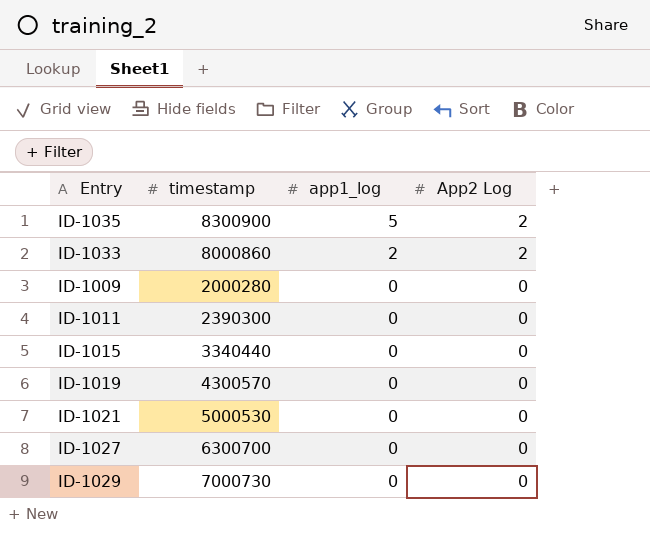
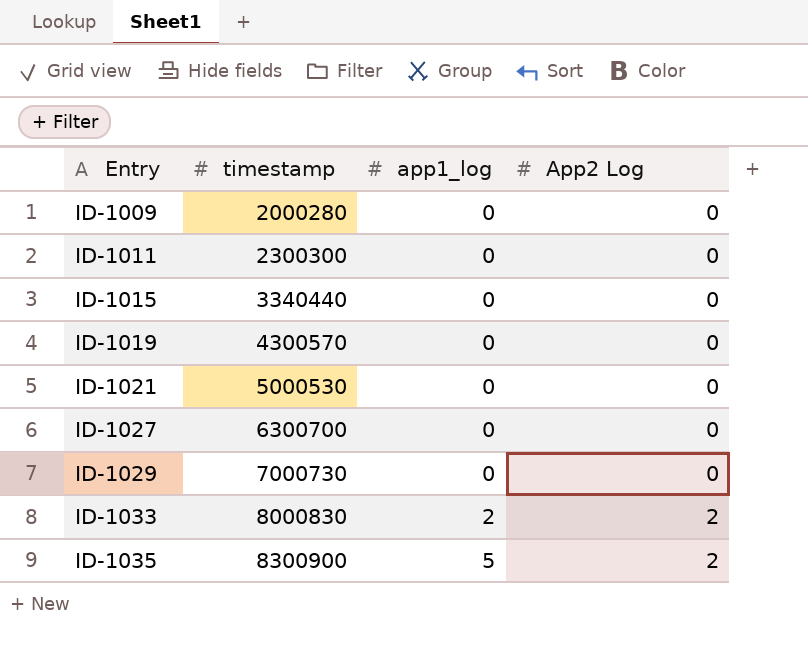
row order: app1_log descending -> Entry ascending
ID-1011 | timestamp: 2390300 -> 2300300
ID-1033 | timestamp: 8000860 -> 8000830

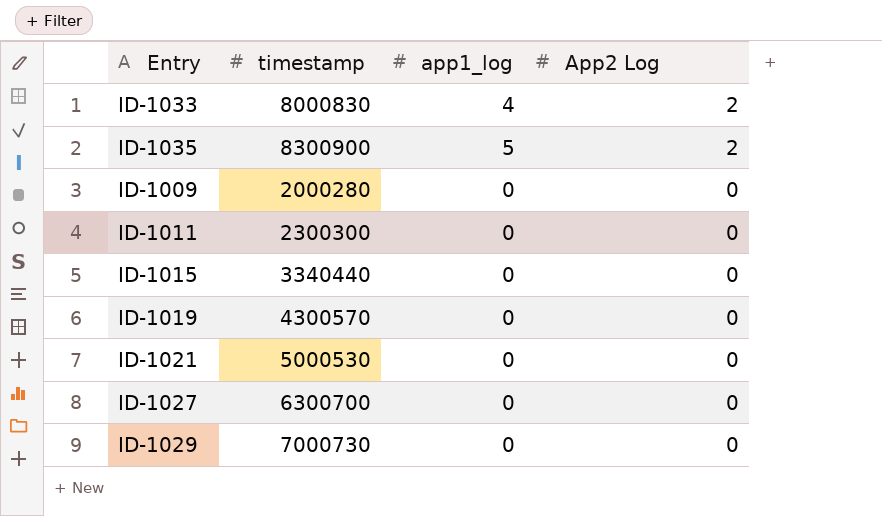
row order: Entry ascending -> App2 Log descending
ID-1033 | app1_log: 2 -> 4

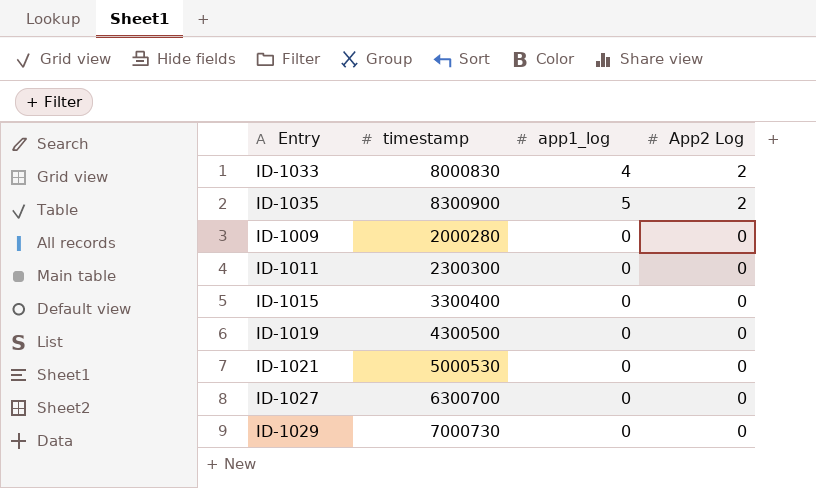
ID-1015 | timestamp: 3340440 -> 3300400
ID-1019 | timestamp: 4300570 -> 4300500

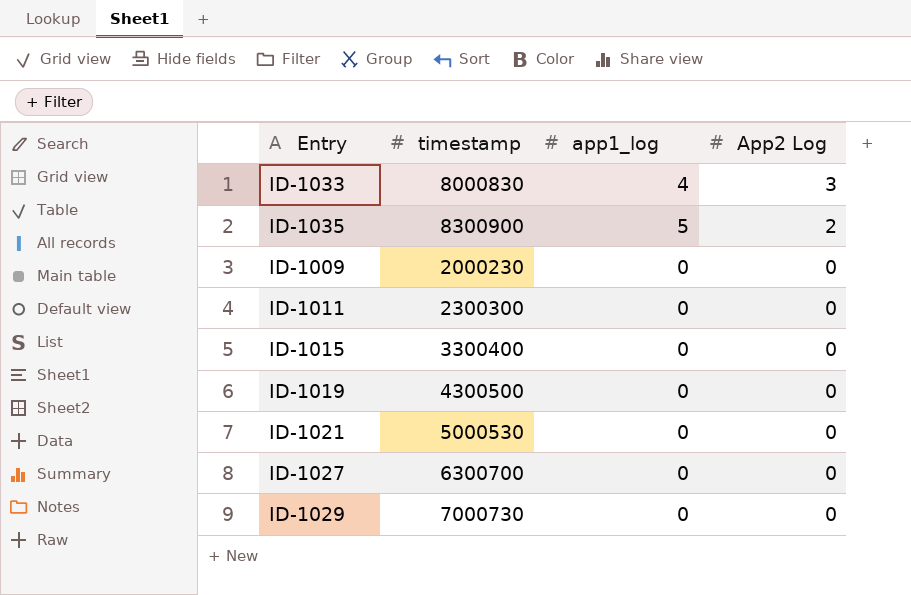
ID-1033 | App2 Log: 2 -> 3
ID-1009 | timestamp: 2000280 -> 2000230

